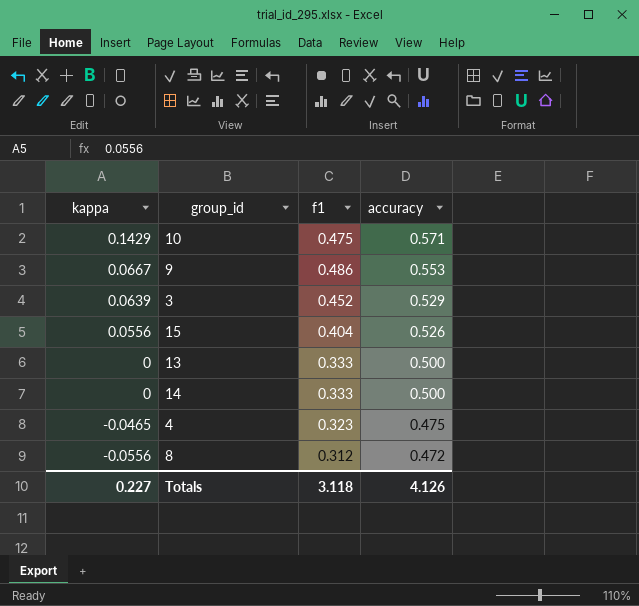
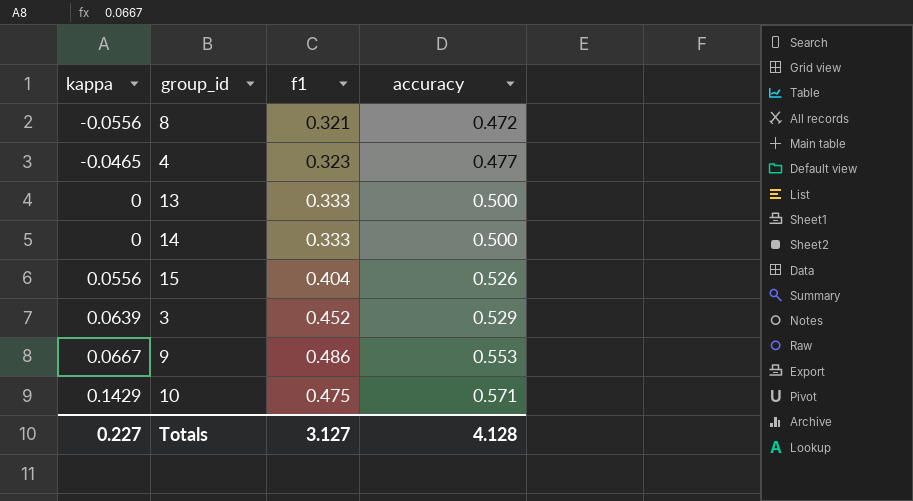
row order: kappa descending -> kappa ascending
8 | f1: 0.312 -> 0.321
4 | accuracy: 0.475 -> 0.477
Totals | f1: 3.118 -> 3.127
Totals | accuracy: 4.126 -> 4.128

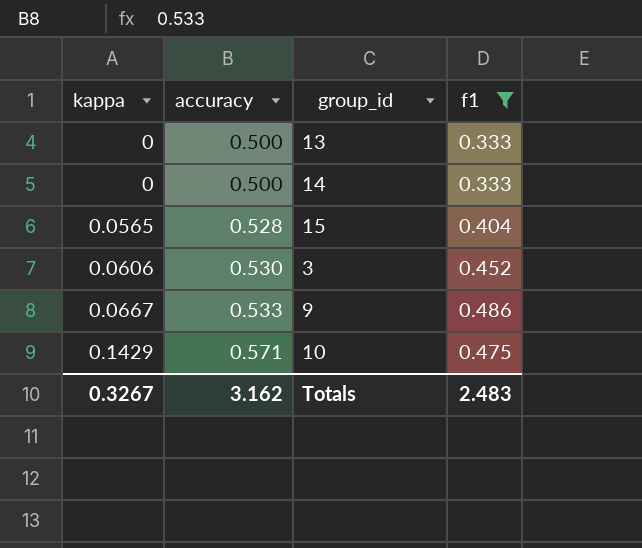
filter: none -> f1 >= 0.333
column accuracy | position: 4 -> 2
15 | kappa: 0.0556 -> 0.0565
15 | accuracy: 0.526 -> 0.528
3 | kappa: 0.0639 -> 0.0606
3 | accuracy: 0.529 -> 0.530
9 | accuracy: 0.553 -> 0.533
Totals | kappa: 0.227 -> 0.3267
Totals | accuracy: 4.128 -> 3.162
Totals | f1: 3.127 -> 2.483

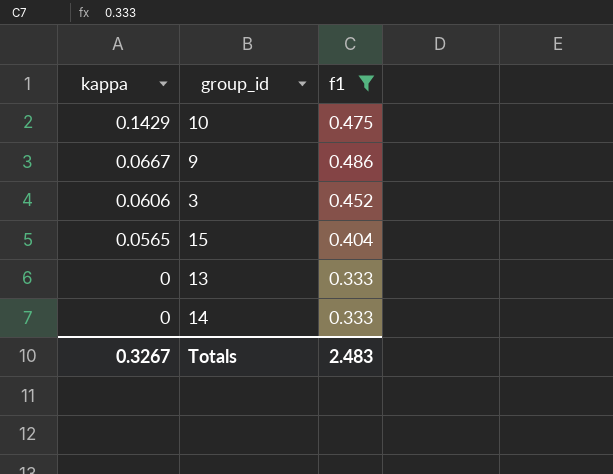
row order: kappa ascending -> kappa descending
column accuracy | position: 2 -> none

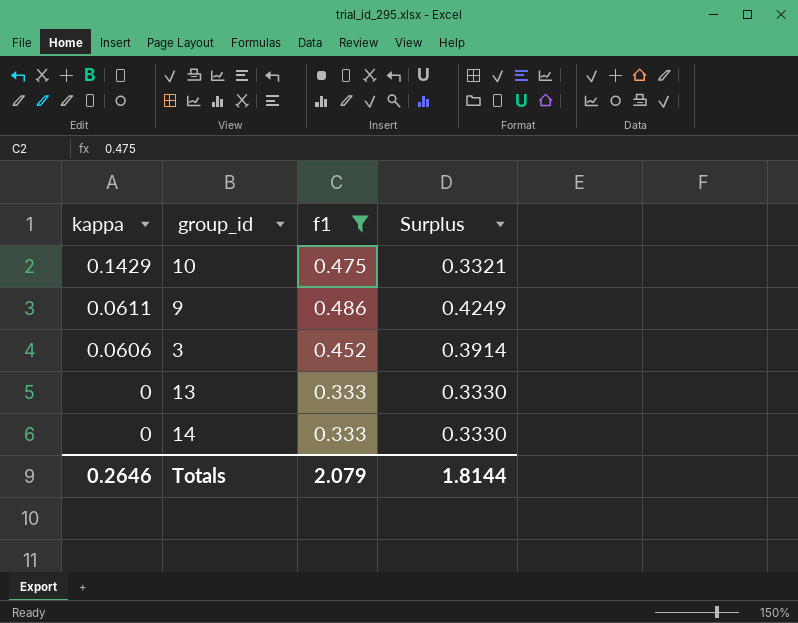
column Surplus | formula: none -> [f1] - [kappa]
row 15: 0.0565 | 0.404 -> none
9 | kappa: 0.0667 -> 0.0611
Totals | kappa: 0.3267 -> 0.2646
Totals | f1: 2.483 -> 2.079

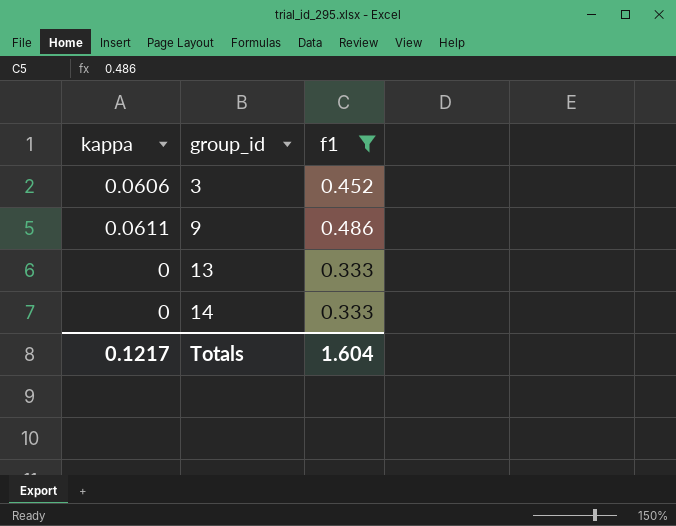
row order: kappa descending -> group_id ascending
column Surplus | formula: [f1] - [kappa] -> none
row 10: 0.1429 | 0.475 | 0.3321 -> none
Totals | kappa: 0.2646 -> 0.1217
Totals | f1: 2.079 -> 1.604

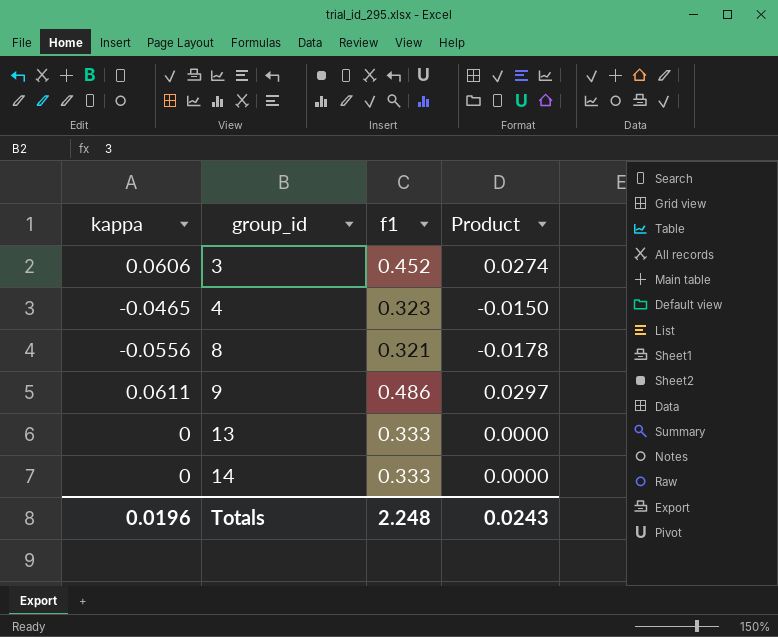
filter: f1 >= 0.333 -> none
column Product | formula: none -> [kappa] * [f1]
Totals | kappa: 0.1217 -> 0.0196
Totals | f1: 1.604 -> 2.248

